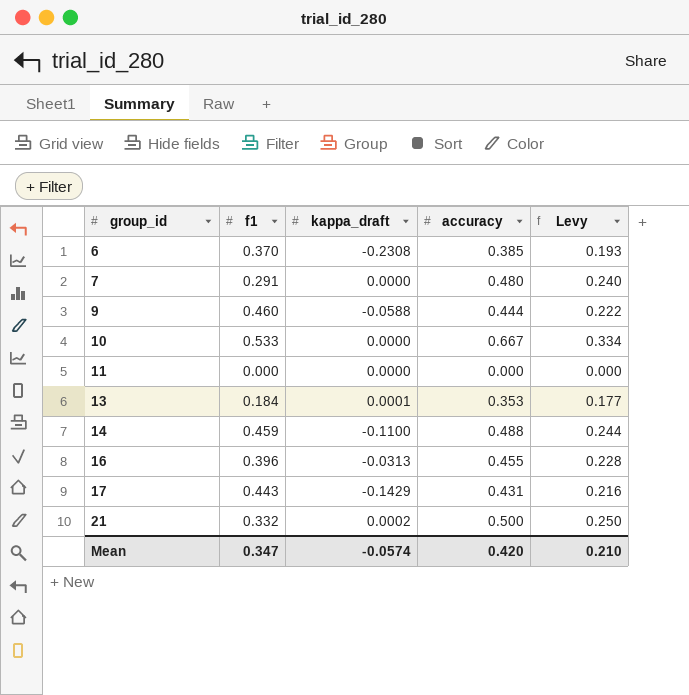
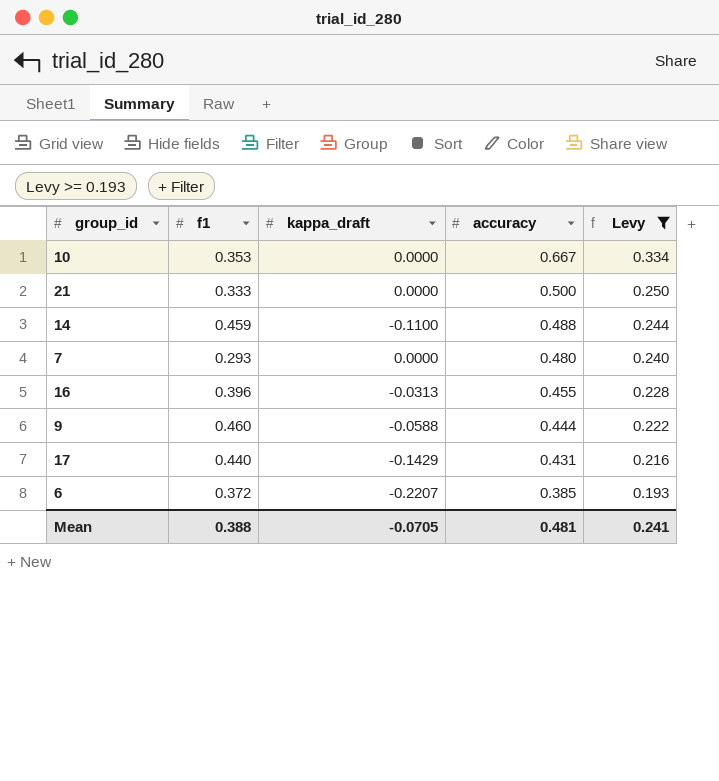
filter: none -> Levy >= 0.193
row order: group_id ascending -> accuracy descending
10 | f1: 0.533 -> 0.353
21 | f1: 0.332 -> 0.333
21 | kappa_draft: 0.0002 -> 0.0000
7 | f1: 0.291 -> 0.293
17 | f1: 0.443 -> 0.440
6 | f1: 0.370 -> 0.372
6 | kappa_draft: -0.2308 -> -0.2207
Mean | f1: 0.347 -> 0.388
Mean | kappa_draft: -0.0574 -> -0.0705
Mean | accuracy: 0.420 -> 0.481
Mean | Levy: 0.210 -> 0.241

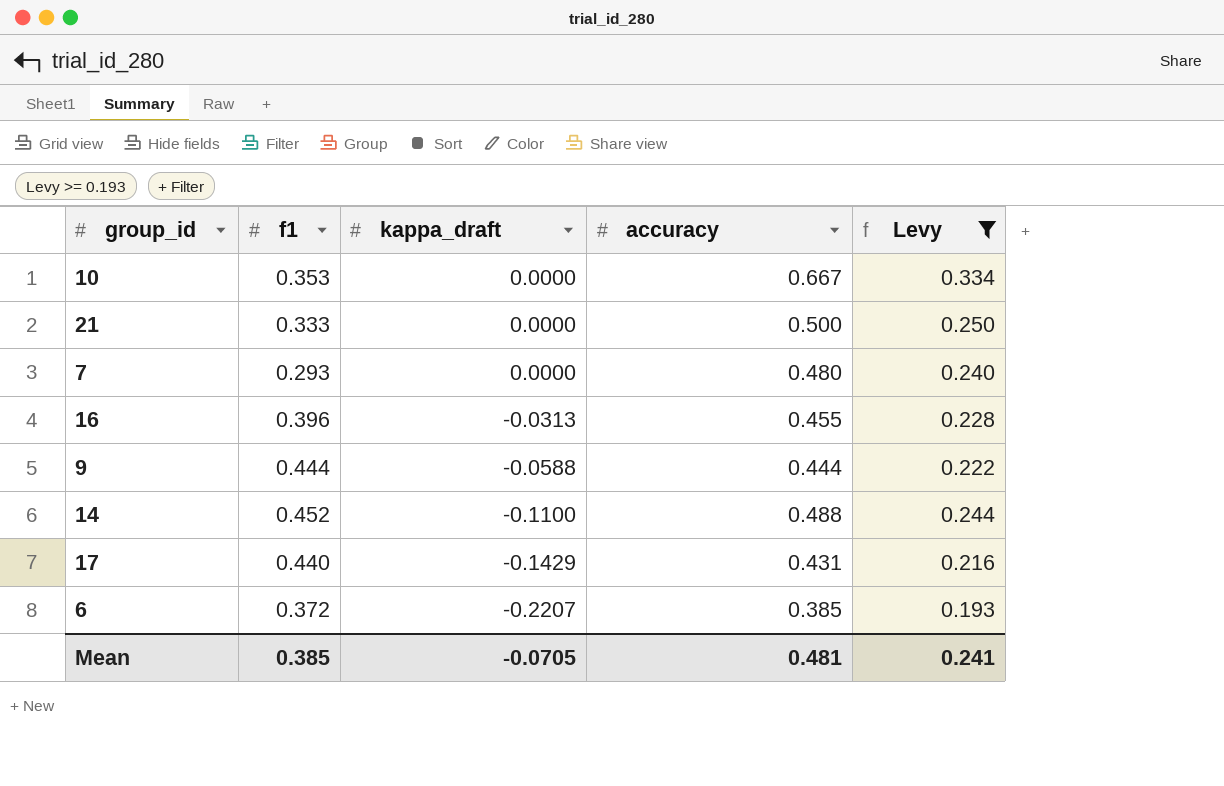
row order: accuracy descending -> kappa_draft descending
9 | f1: 0.460 -> 0.444
14 | f1: 0.459 -> 0.452
Mean | f1: 0.388 -> 0.385

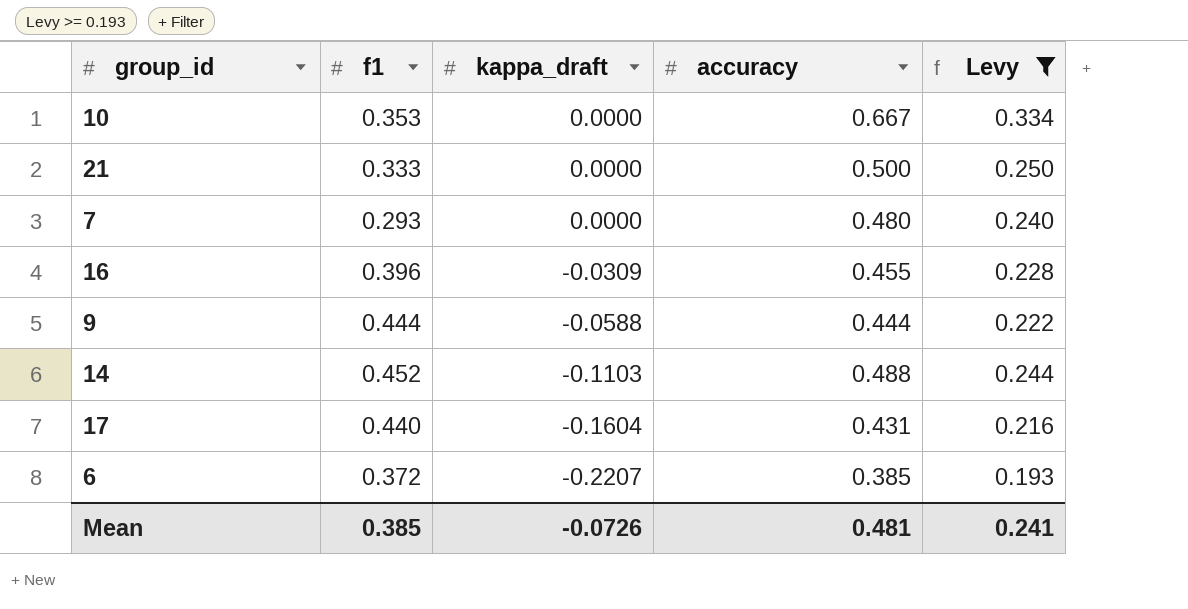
16 | kappa_draft: -0.0313 -> -0.0309
14 | kappa_draft: -0.1100 -> -0.1103
17 | kappa_draft: -0.1429 -> -0.1604
Mean | kappa_draft: -0.0705 -> -0.0726

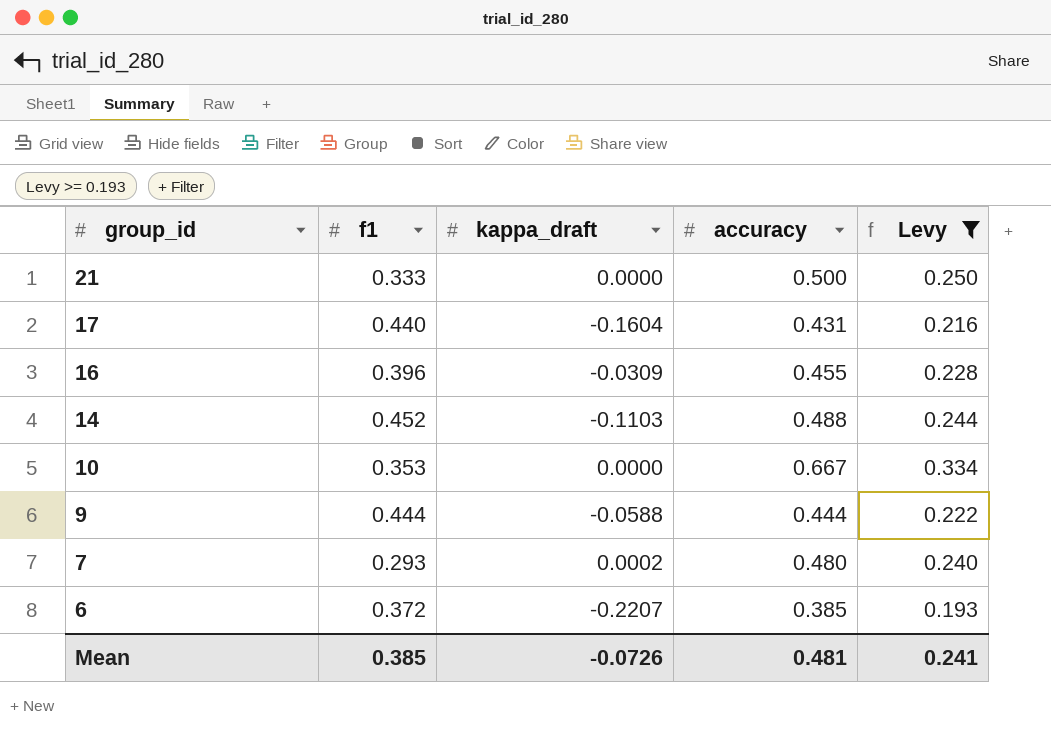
row order: kappa_draft descending -> group_id descending
7 | kappa_draft: 0.0000 -> 0.0002

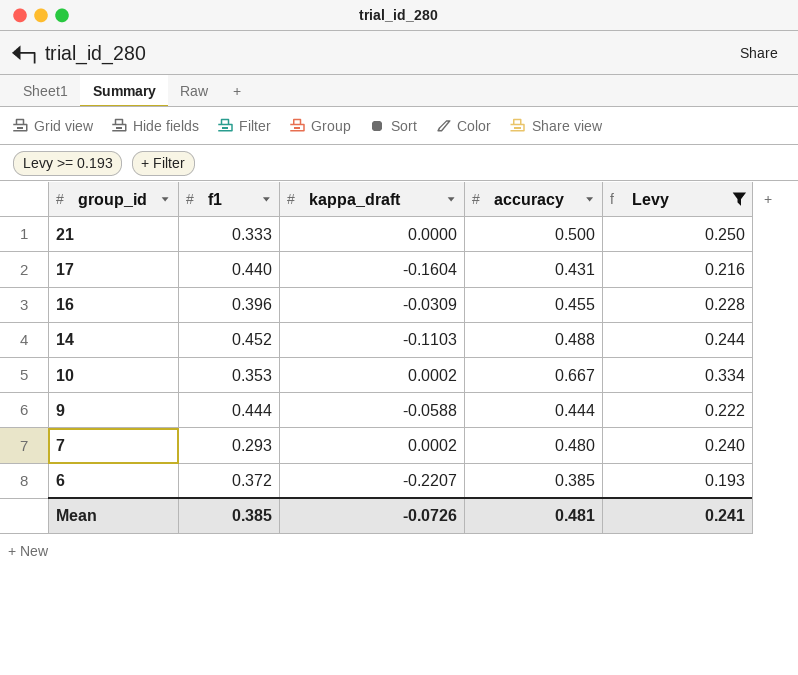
10 | kappa_draft: 0.0000 -> 0.0002

